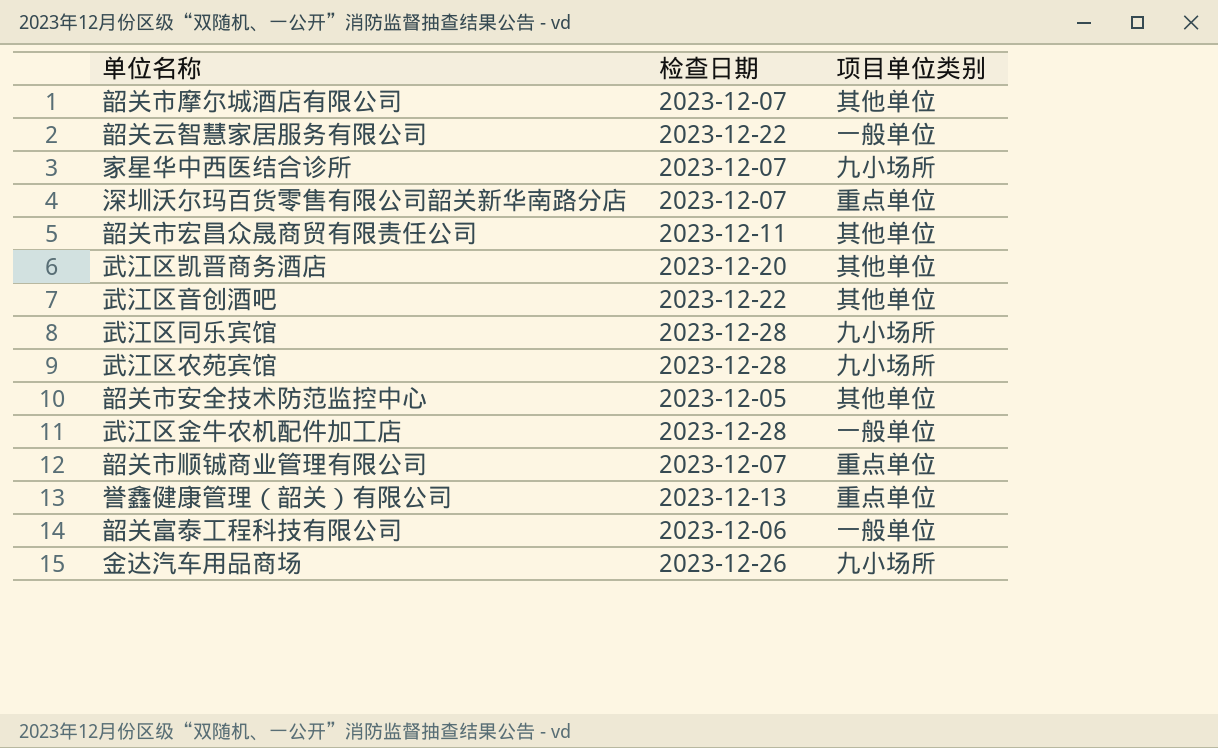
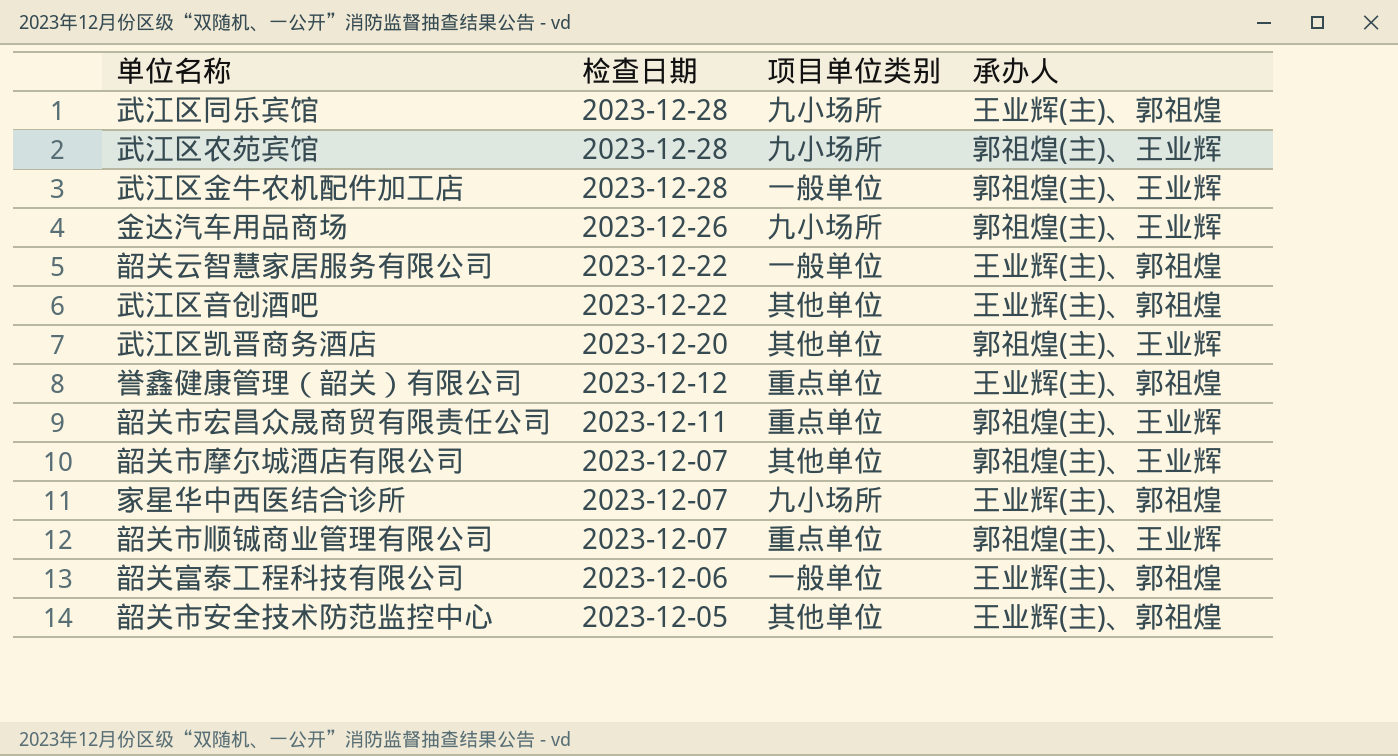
row order: none -> 检查日期 descending
column 承办人 | position: none -> 4
row 深圳沃尔玛百货零售有限公司韶关新华南路分店: 2023-12-07 | 重点单位 -> none
誉鑫健康管理（韶关）有限公司 | 检查日期: 2023-12-13 -> 2023-12-12
韶关市宏昌众晟商贸有限责任公司 | 项目单位类别: 其他单位 -> 重点单位

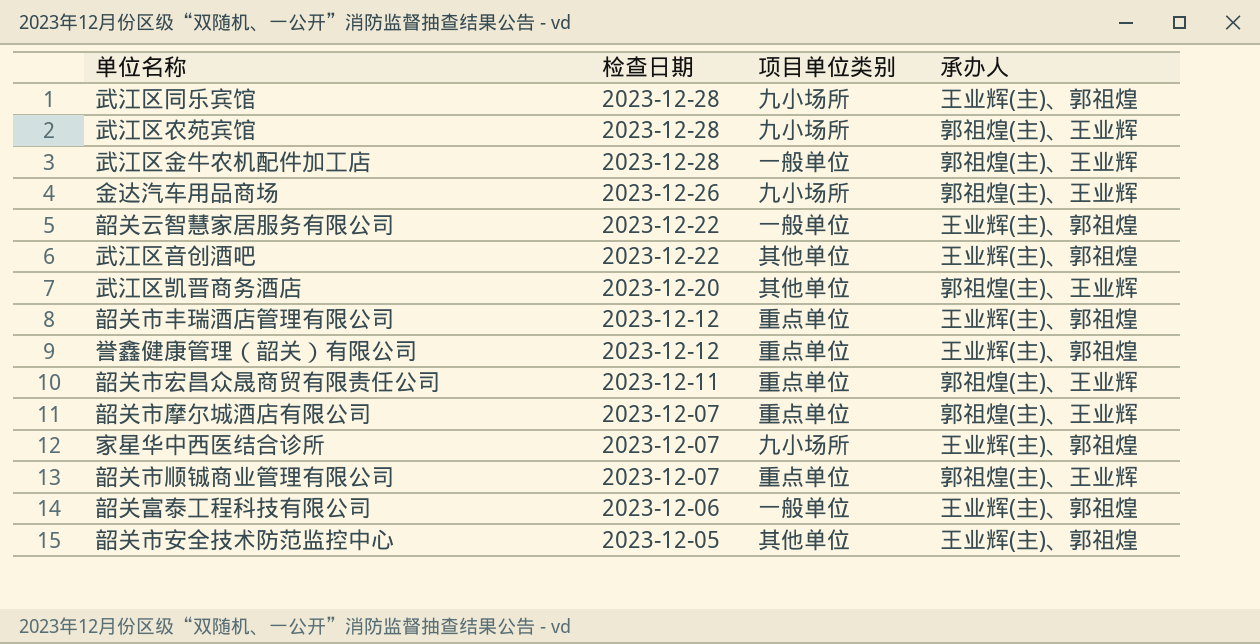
row 韶关市丰瑞酒店管理有限公司: none -> 2023-12-12 | 重点单位 | 王业辉(主)、郭祖煌
韶关市摩尔城酒店有限公司 | 项目单位类别: 其他单位 -> 重点单位

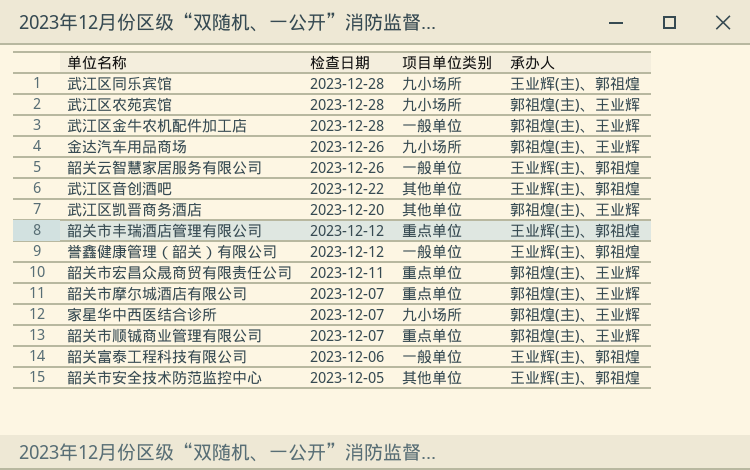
韶关云智慧家居服务有限公司 | 检查日期: 2023-12-22 -> 2023-12-26
誉鑫健康管理（韶关）有限公司 | 项目单位类别: 重点单位 -> 一般单位
家星华中西医结合诊所 | 承办人: 王业辉(主)、郭祖煌 -> 郭祖煌(主)、王业辉

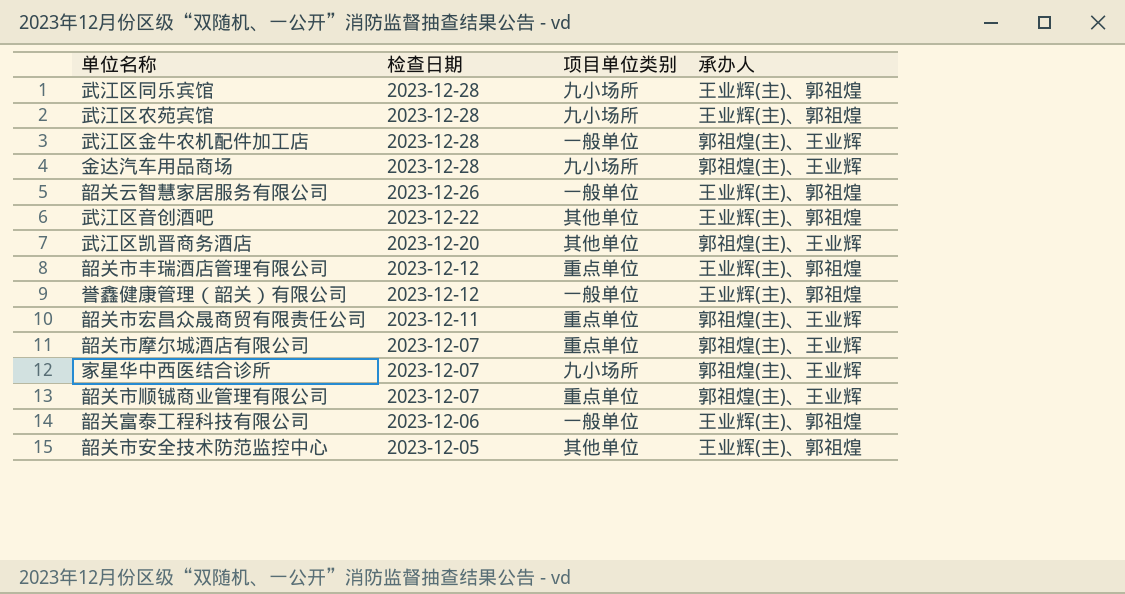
武江区农苑宾馆 | 承办人: 郭祖煌(主)、王业辉 -> 王业辉(主)、郭祖煌
金达汽车用品商场 | 检查日期: 2023-12-26 -> 2023-12-28

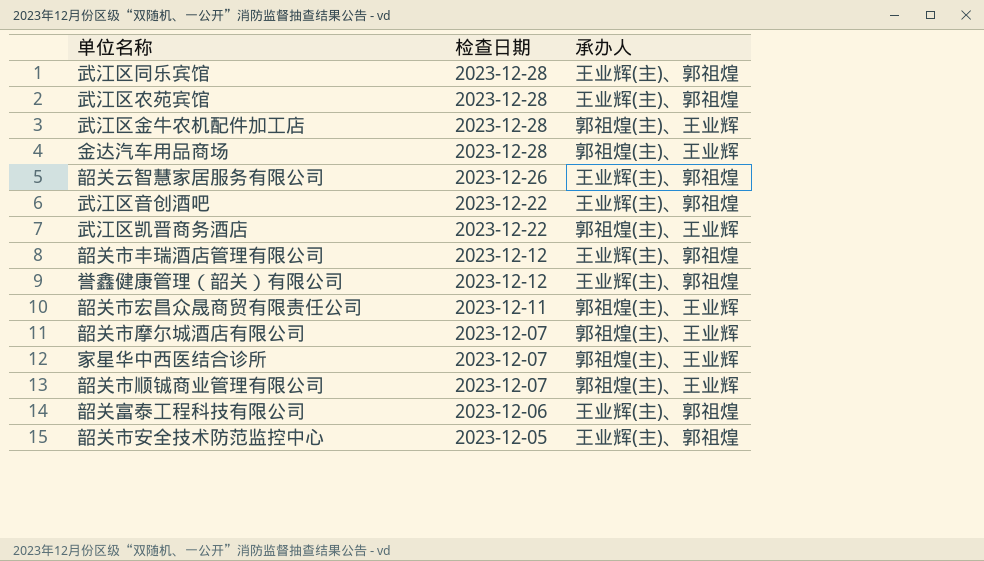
column 项目单位类别 | position: 3 -> none
武江区凯晋商务酒店 | 检查日期: 2023-12-20 -> 2023-12-22

